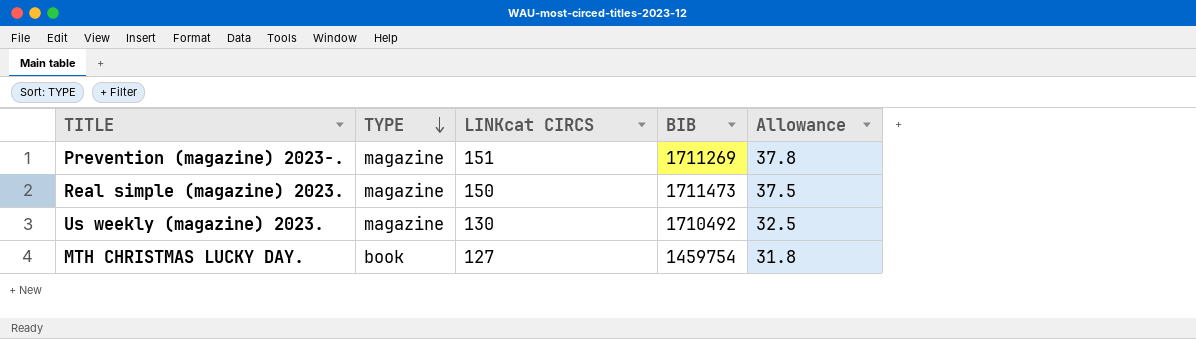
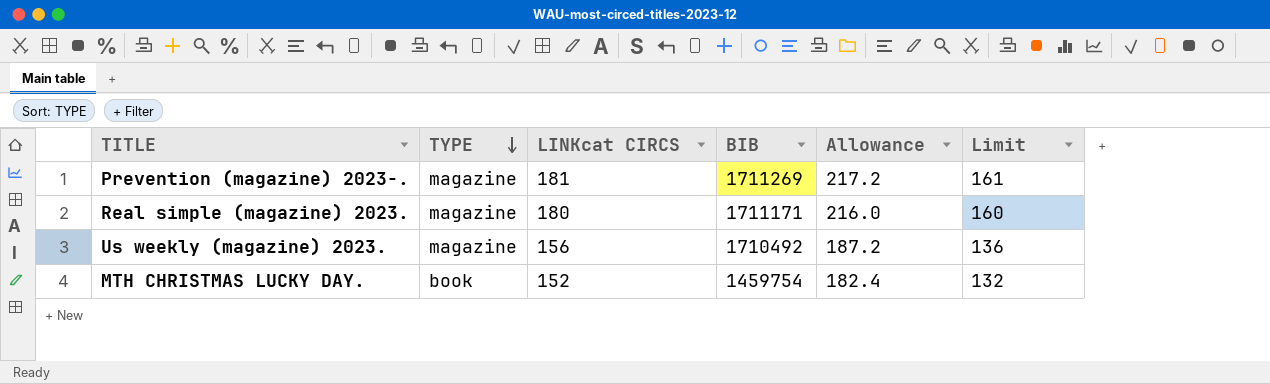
column Allowance | formula: [LINKcat CIRCS] * 0.25 -> [LINKcat CIRCS] * 1.2
column Limit | formula: none -> [LINKcat CIRCS] - 20
Prevention (magazine) 2023-. | LINKcat CIRCS: 151 -> 181
Real simple (magazine) 2023. | LINKcat CIRCS: 150 -> 180
Real simple (magazine) 2023. | BIB: 1711473 -> 1711171
Us weekly (magazine) 2023. | LINKcat CIRCS: 130 -> 156
MTH CHRISTMAS LUCKY DAY. | LINKcat CIRCS: 127 -> 152

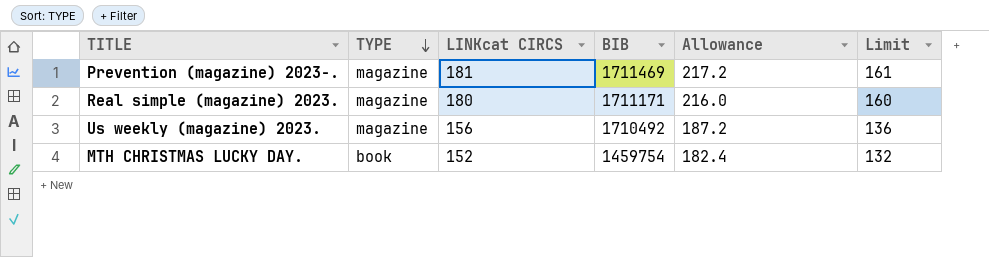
Prevention (magazine) 2023-. | BIB: 1711269 -> 1711469

